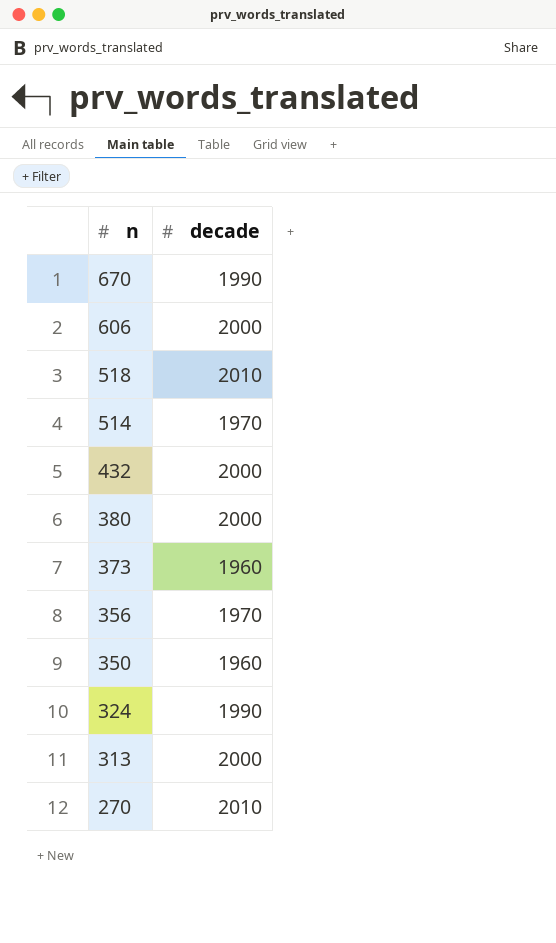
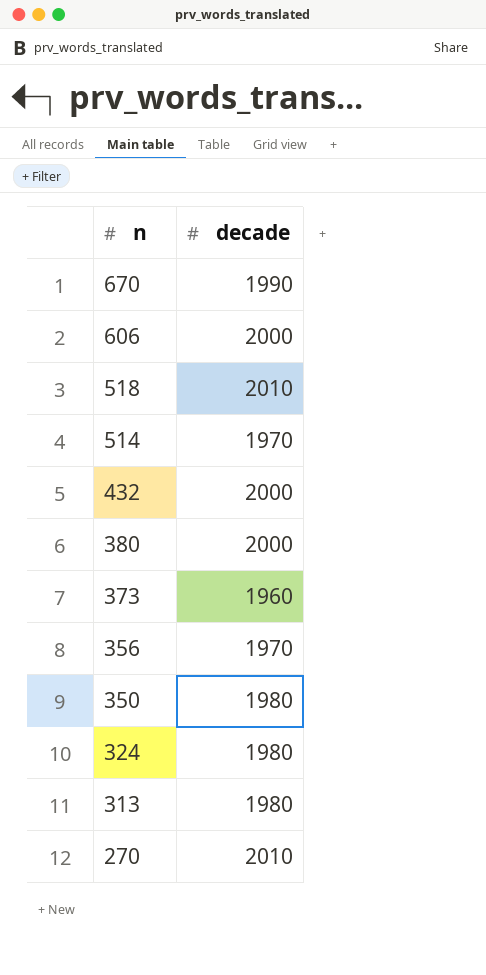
350 | decade: 1960 -> 1980
324 | decade: 1990 -> 1980
313 | decade: 2000 -> 1980

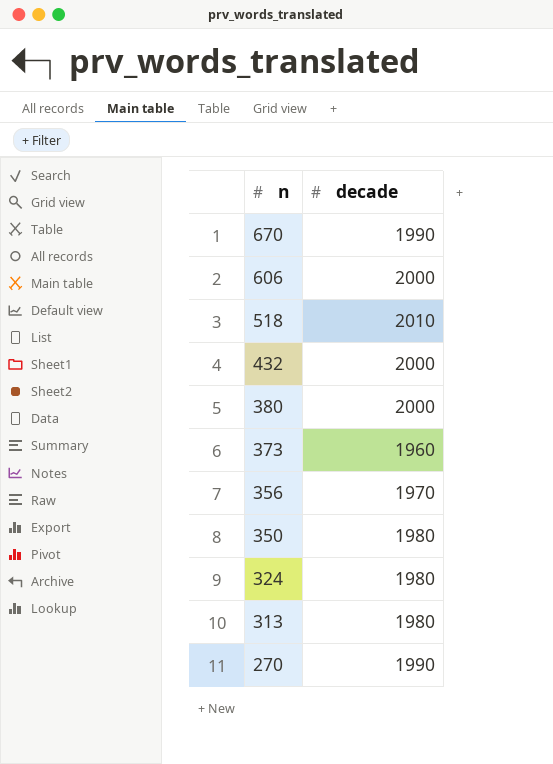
row 514: 1970 -> none
270 | decade: 2010 -> 1990

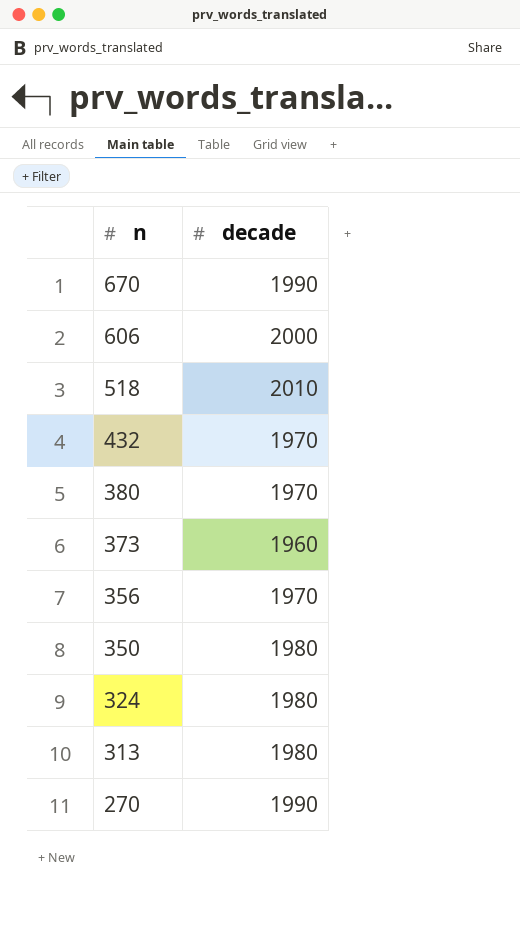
432 | decade: 2000 -> 1970
380 | decade: 2000 -> 1970

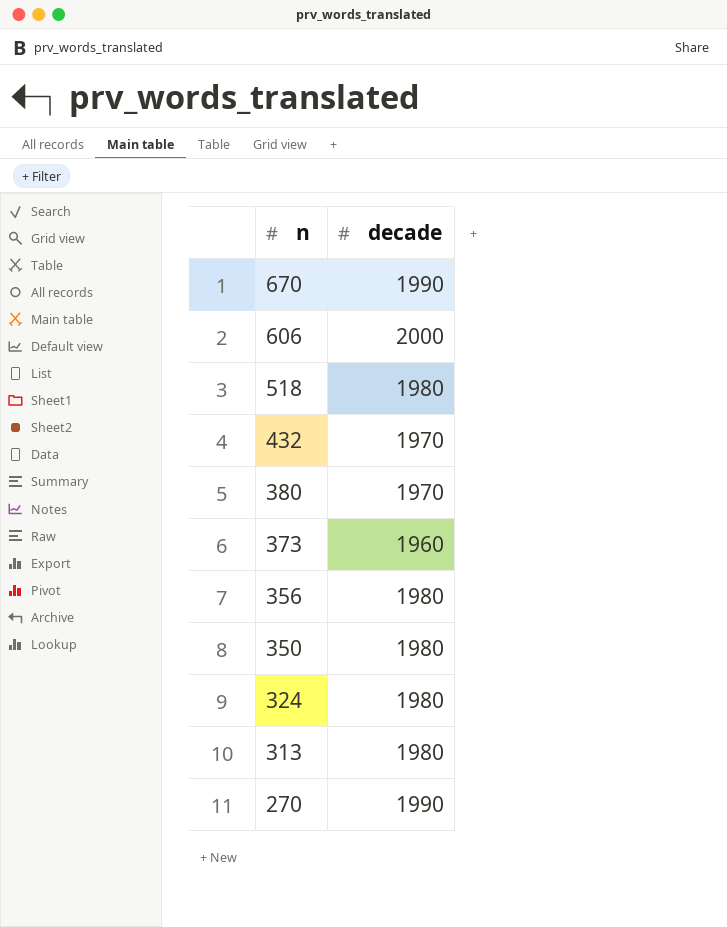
518 | decade: 2010 -> 1980
356 | decade: 1970 -> 1980

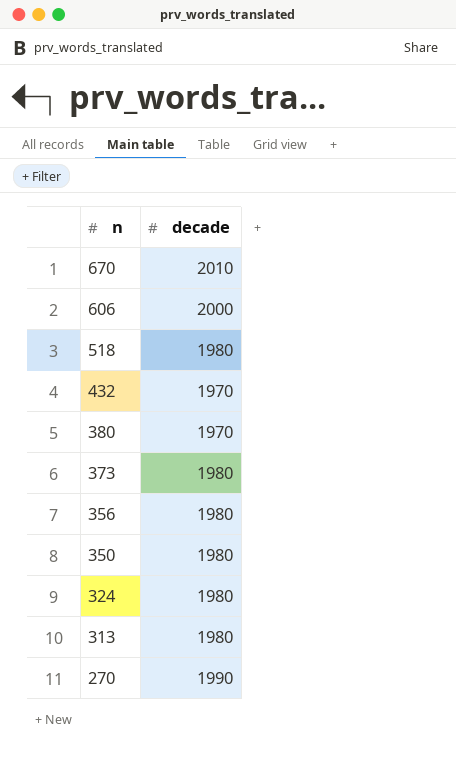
670 | decade: 1990 -> 2010
373 | decade: 1960 -> 1980

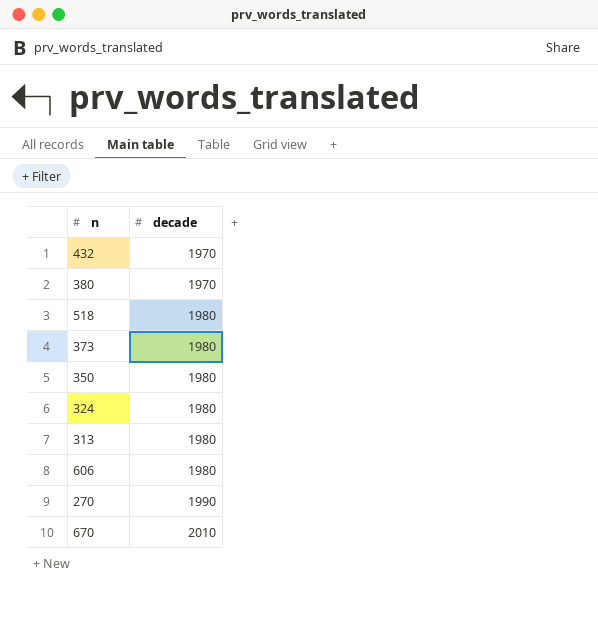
row order: n descending -> decade ascending
row 356: 1980 -> none
606 | decade: 2000 -> 1980

